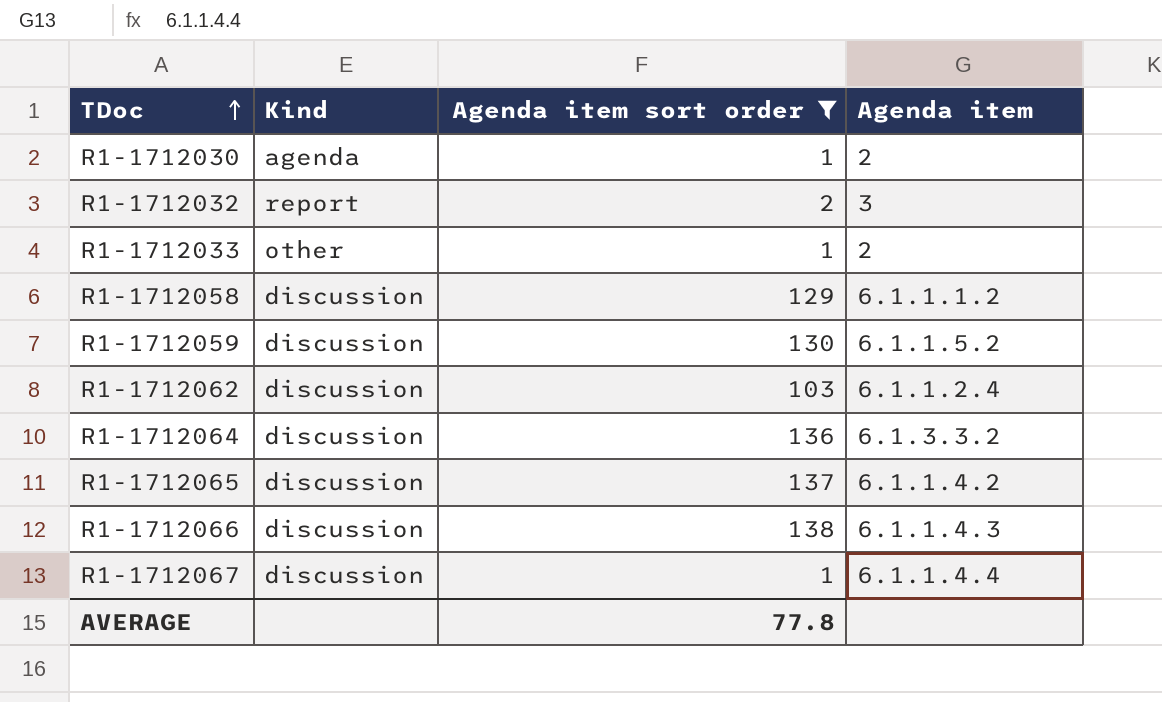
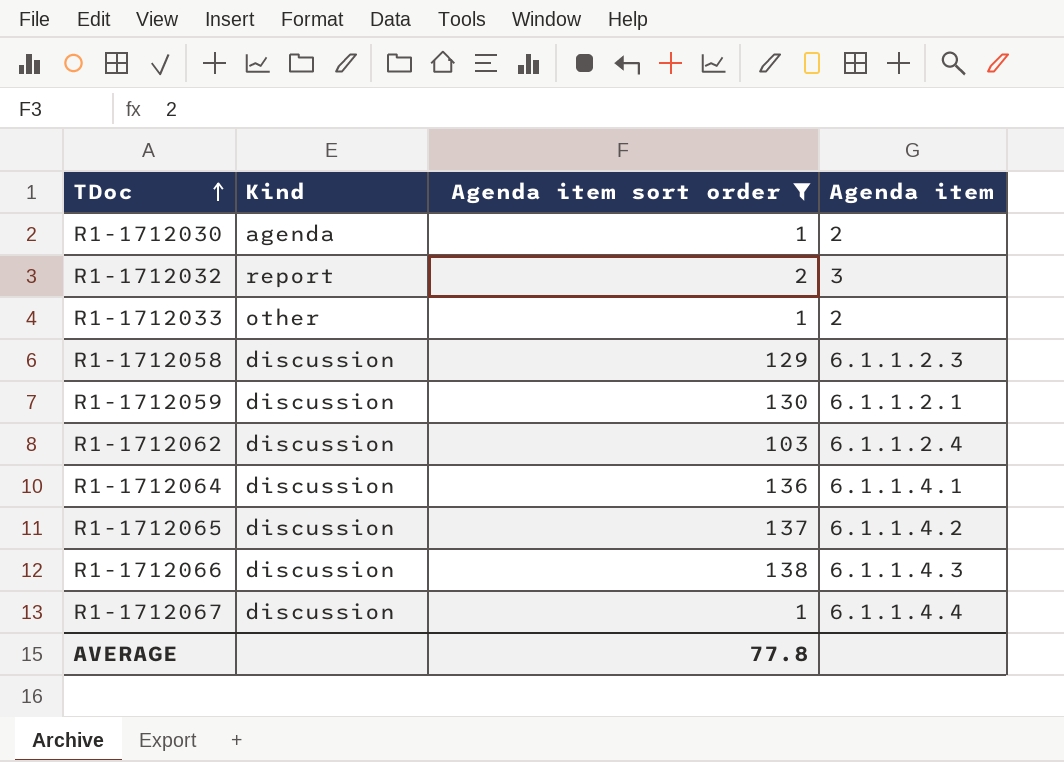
R1-1712058 | Agenda item: 6.1.1.1.2 -> 6.1.1.2.3
R1-1712059 | Agenda item: 6.1.1.5.2 -> 6.1.1.2.1
R1-1712064 | Agenda item: 6.1.3.3.2 -> 6.1.1.4.1

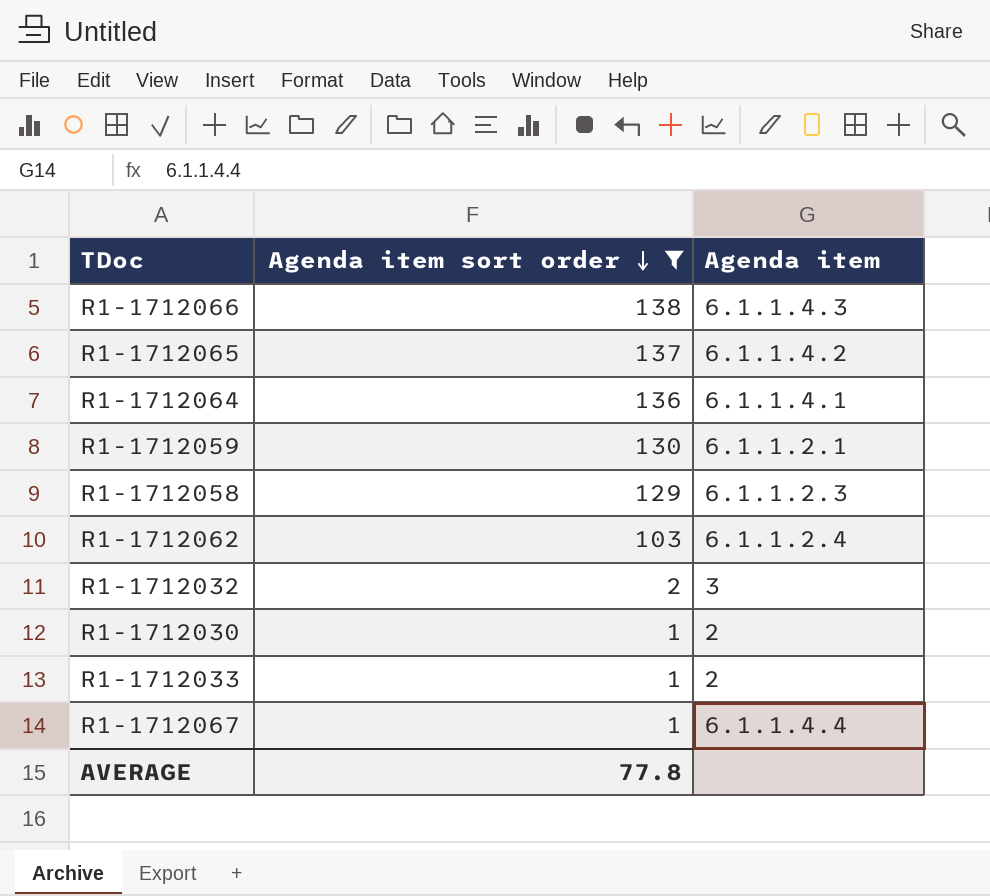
row order: TDoc ascending -> Agenda item sort order descending
column Kind | position: 2 -> none

